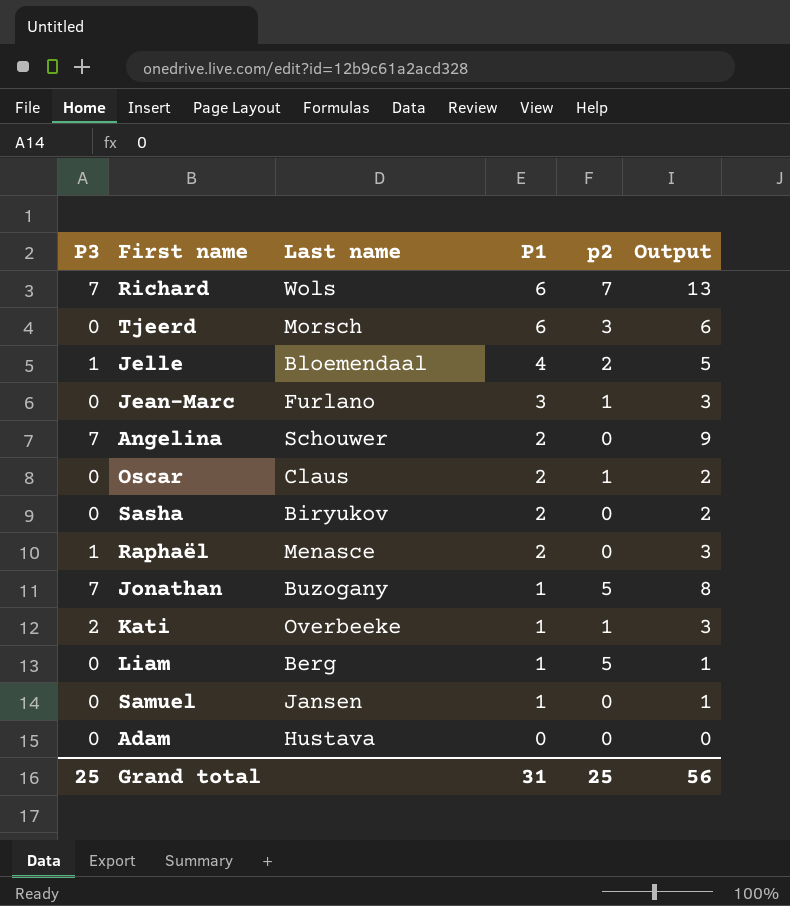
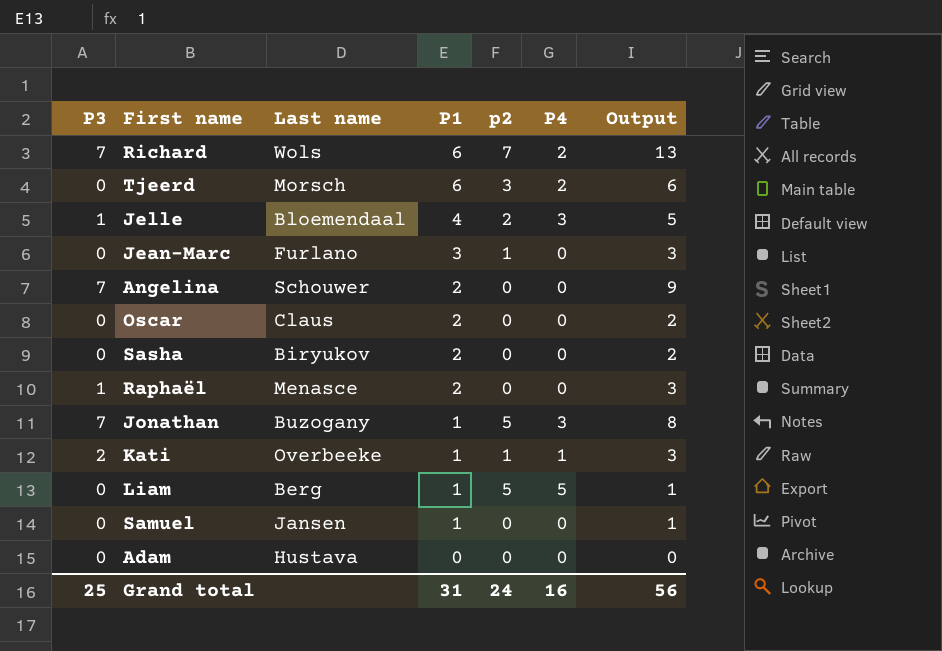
column P4 | position: none -> 6
Oscar | p2: 1 -> 0
Grand total | p2: 25 -> 24

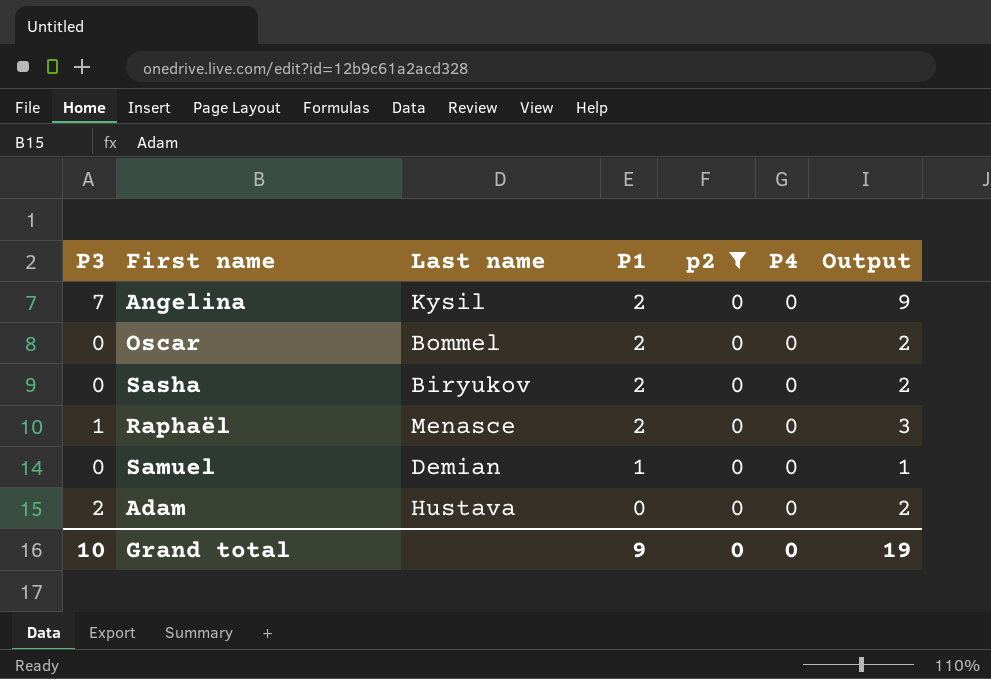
filter: none -> p2 = 0
Angelina | Last name: Schouwer -> Kysil
Oscar | Last name: Claus -> Bommel
Samuel | Last name: Jansen -> Demian
Adam | P3: 0 -> 2
Adam | Output: 0 -> 2
Grand total | P3: 25 -> 10
Grand total | P1: 31 -> 9
Grand total | p2: 24 -> 0
Grand total | P4: 16 -> 0
Grand total | Output: 56 -> 19

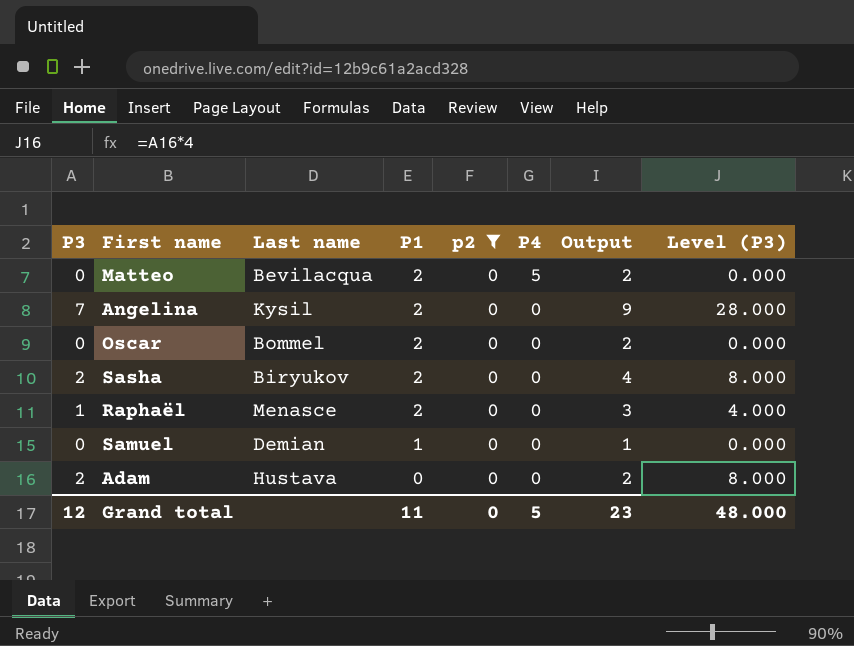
column Level (P3) | formula: none -> [P3] * 4
row Matteo: none -> 0 | Bevilacqua | 2 | 0 | 5 | 2 | 0.000
Sasha | P3: 0 -> 2
Sasha | Output: 2 -> 4
Grand total | P3: 10 -> 12
Grand total | P1: 9 -> 11
Grand total | P4: 0 -> 5
Grand total | Output: 19 -> 23

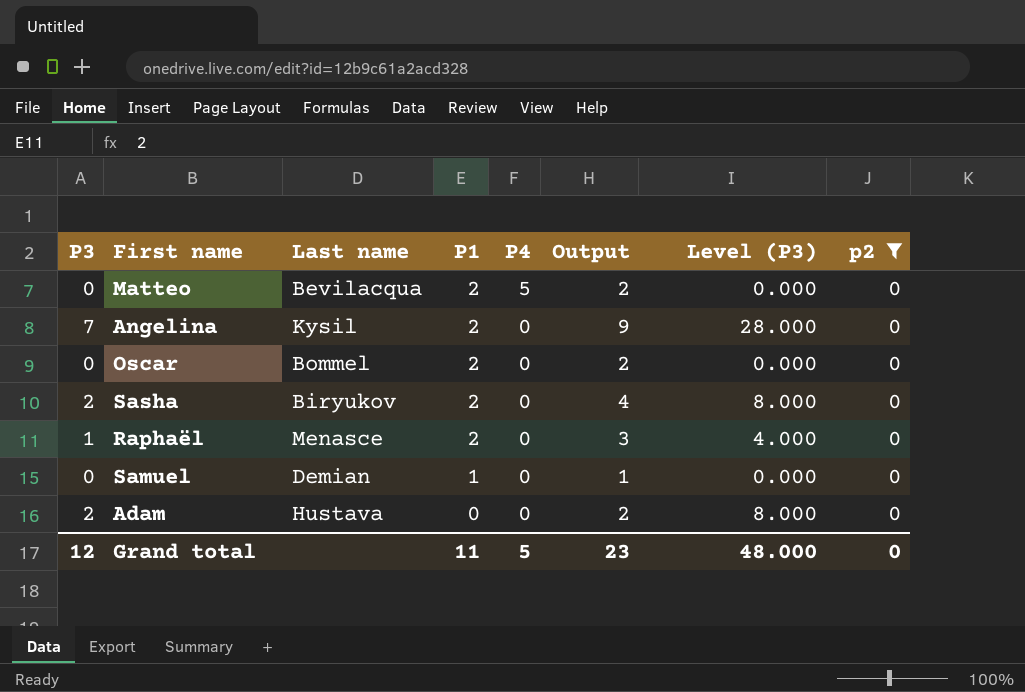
column p2 | position: 5 -> 8

